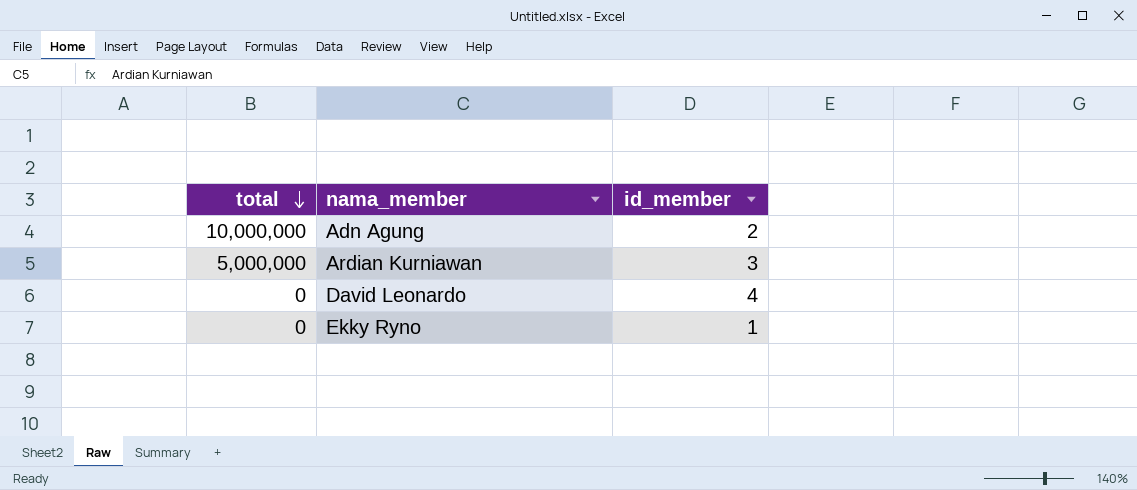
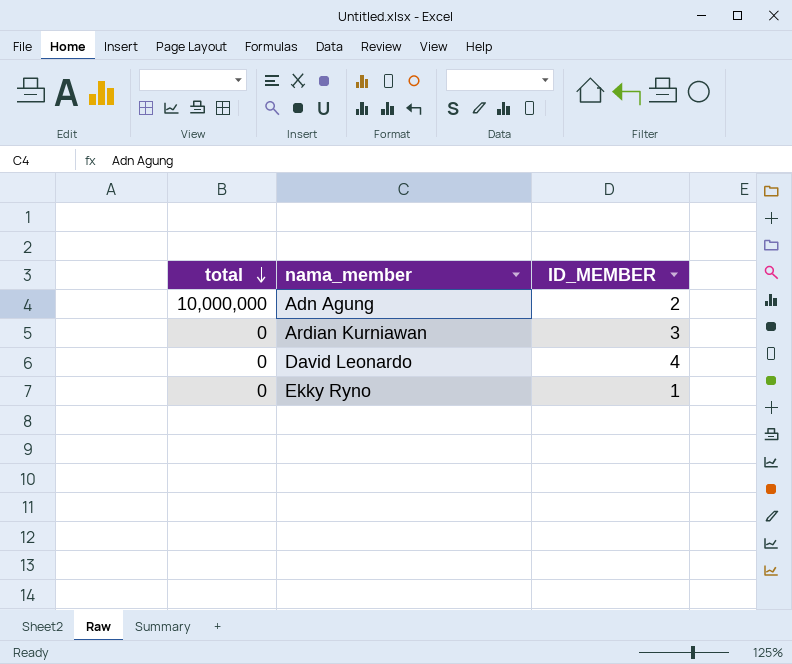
column name: id_member -> ID_MEMBER
Ardian Kurniawan | total: 5,000,000 -> 0

